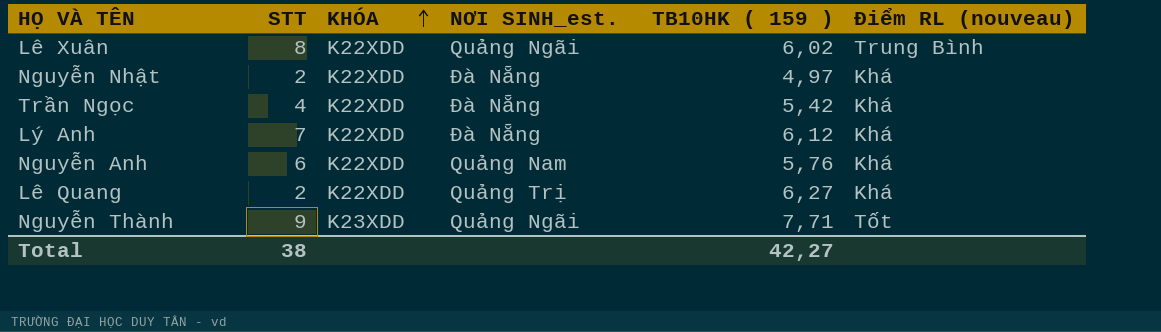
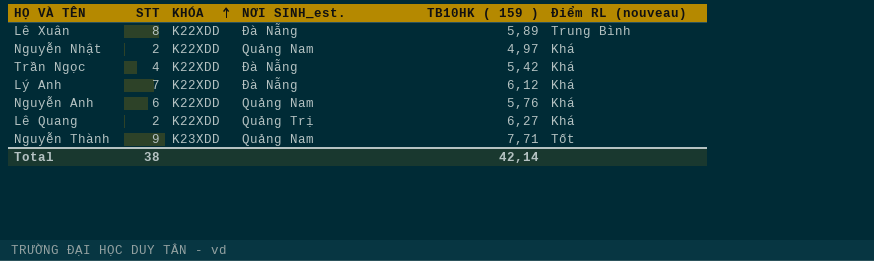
Lê Xuân | NƠI SINH_est.: Quảng Ngãi -> Đà Nẵng
Lê Xuân | TB10HK ( 159 ): 6,02 -> 5,89
Nguyễn Nhật | NƠI SINH_est.: Đà Nẵng -> Quảng Nam
Nguyễn Thành | NƠI SINH_est.: Quảng Ngãi -> Quảng Nam
Total | TB10HK ( 159 ): 42,27 -> 42,14

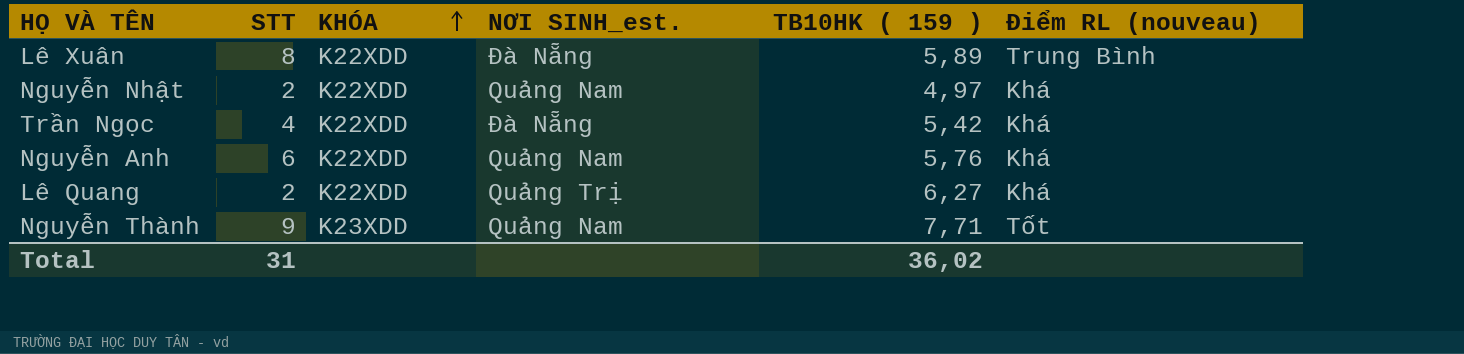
row Lý Anh: 7 | K22XDD | Đà Nẵng | 6,12 | Khá -> none
Total | STT: 38 -> 31
Total | TB10HK ( 159 ): 42,14 -> 36,02

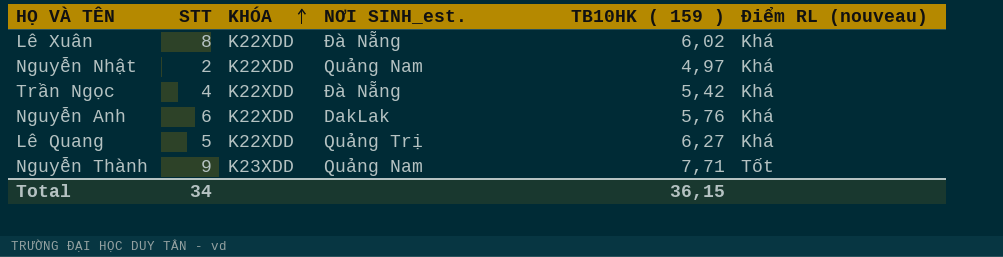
Lê Xuân | TB10HK ( 159 ): 5,89 -> 6,02
Lê Xuân | Điểm RL (nouveau): Trung Bình -> Khá
Nguyễn Anh | NƠI SINH_est.: Quảng Nam -> DakLak
Lê Quang | STT: 2 -> 5
Total | STT: 31 -> 34
Total | TB10HK ( 159 ): 36,02 -> 36,15

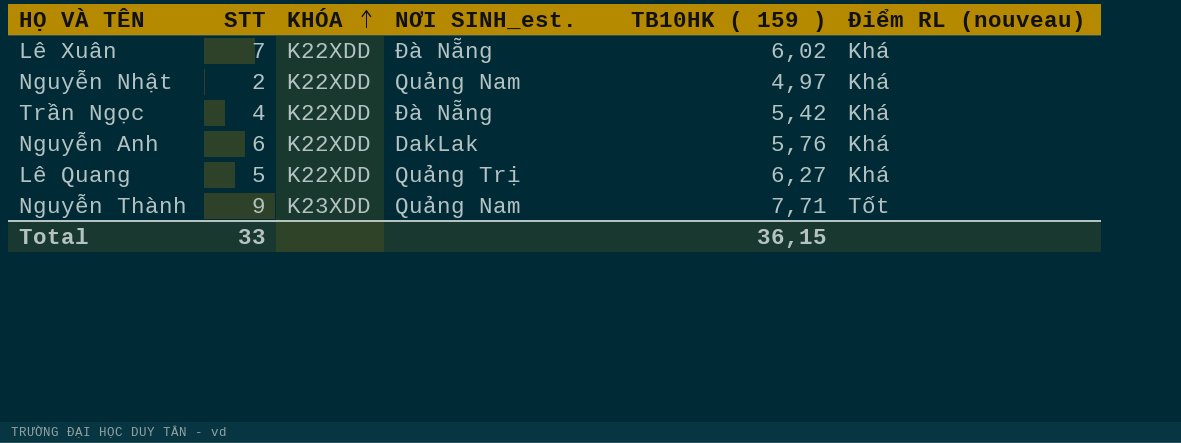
Lê Xuân | STT: 8 -> 7
Total | STT: 34 -> 33

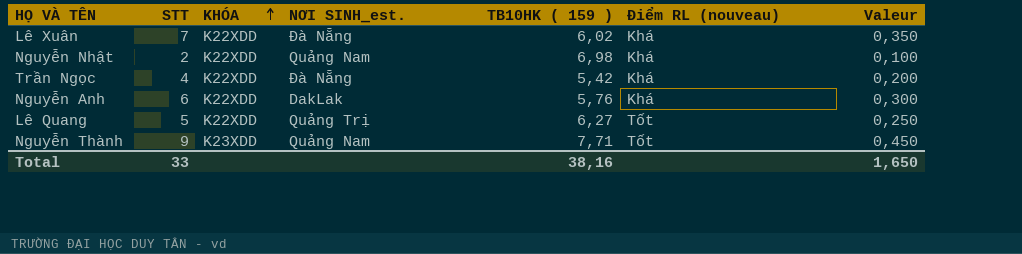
column Valeur | formula: none -> [STT] * 0,05
Nguyễn Nhật | TB10HK ( 159 ): 4,97 -> 6,98
Lê Quang | Điểm RL (nouveau): Khá -> Tốt
Total | TB10HK ( 159 ): 36,15 -> 38,16

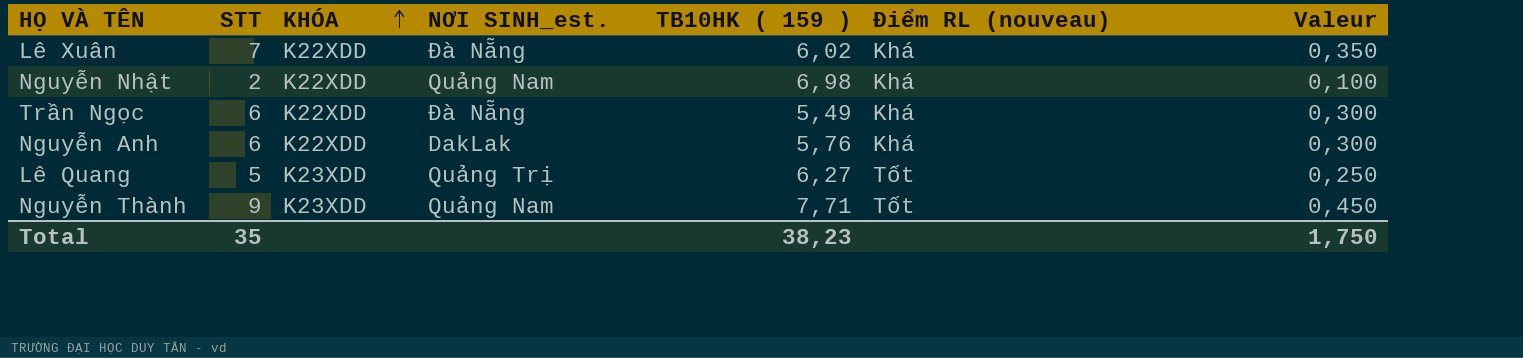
Trần Ngọc | STT: 4 -> 6
Trần Ngọc | TB10HK ( 159 ): 5,42 -> 5,49
Trần Ngọc | Valeur: 0,200 -> 0,300
Lê Quang | KHÓA: K22XDD -> K23XDD
Total | STT: 33 -> 35
Total | TB10HK ( 159 ): 38,16 -> 38,23
Total | Valeur: 1,650 -> 1,750

